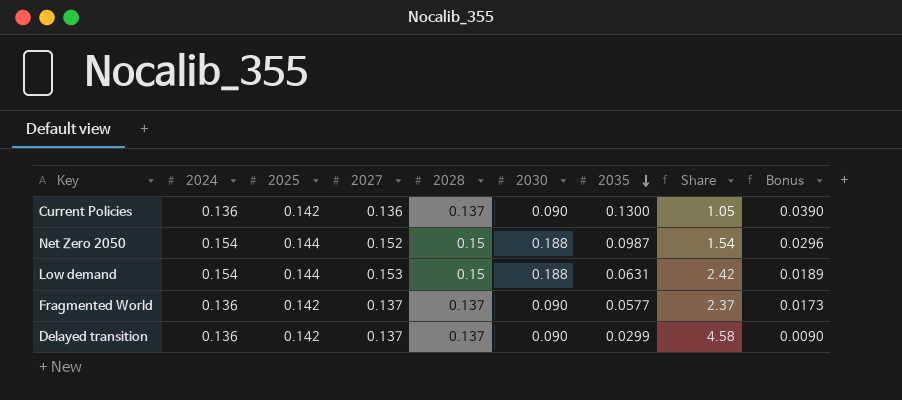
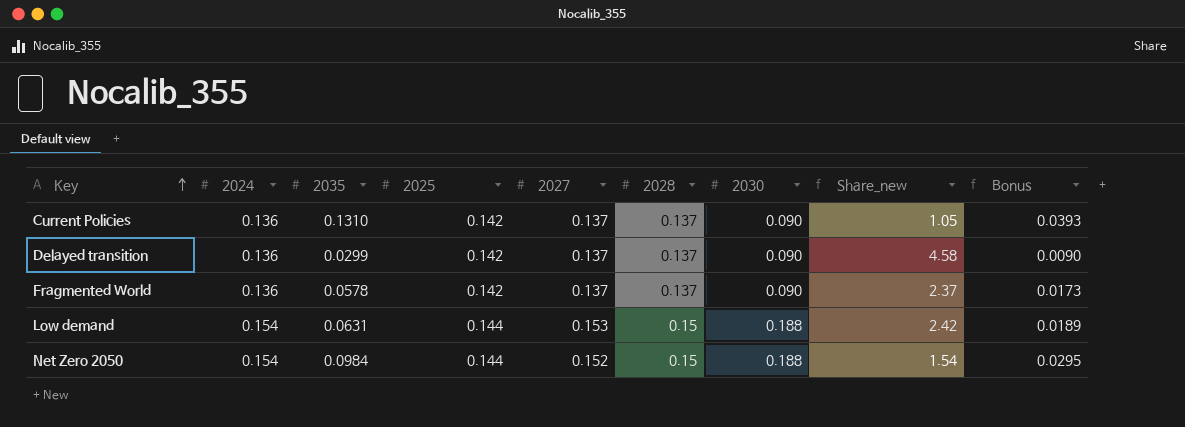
row order: 2035 descending -> Key ascending
column 2035 | position: 7 -> 3
column name: Share -> Share_new
Current Policies | 2035: 0.1300 -> 0.1310
Current Policies | 2027: 0.136 -> 0.137
Current Policies | Bonus: 0.0390 -> 0.0393
Fragmented World | 2035: 0.0577 -> 0.0578
Net Zero 2050 | 2035: 0.0987 -> 0.0984
Net Zero 2050 | Bonus: 0.0296 -> 0.0295

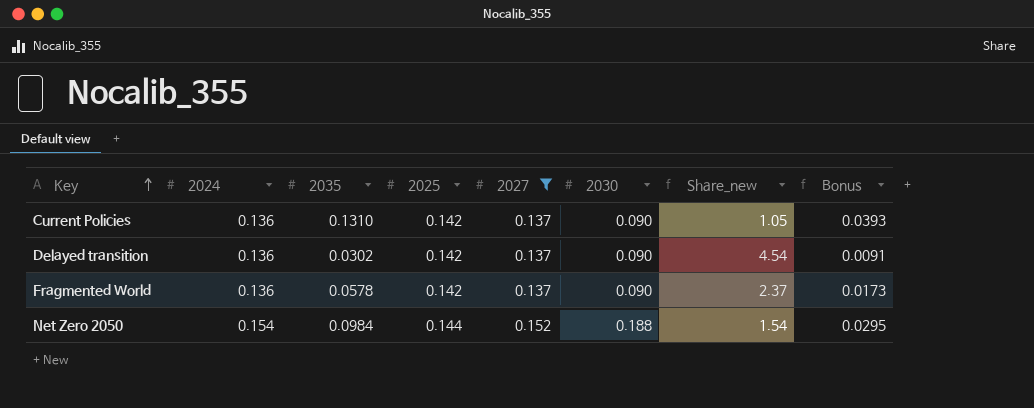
filter: none -> 2027 != 0.153
column 2028 | position: 6 -> none
Delayed transition | 2035: 0.0299 -> 0.0302
Delayed transition | Share_new: 4.58 -> 4.54
Delayed transition | Bonus: 0.0090 -> 0.0091

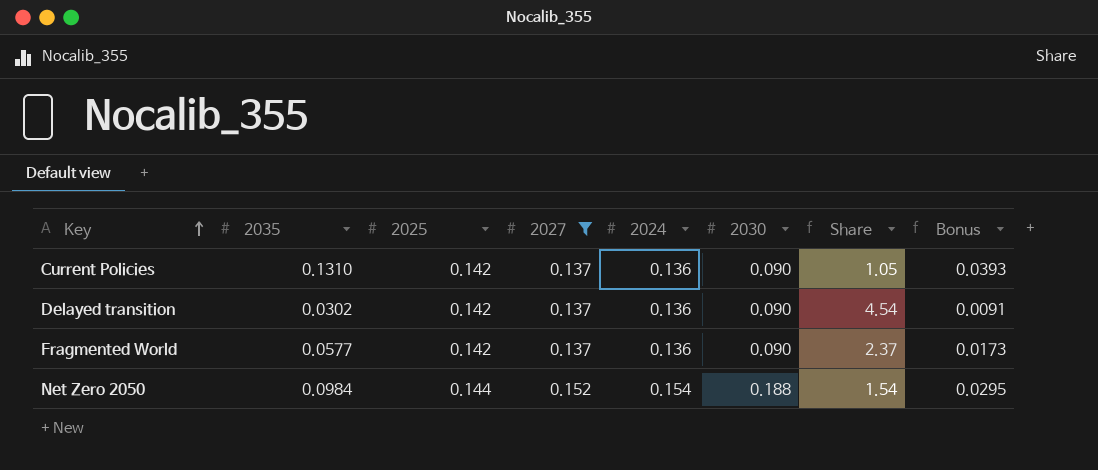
column 2024 | position: 2 -> 5
column name: Share_new -> Share
Fragmented World | 2035: 0.0578 -> 0.0577

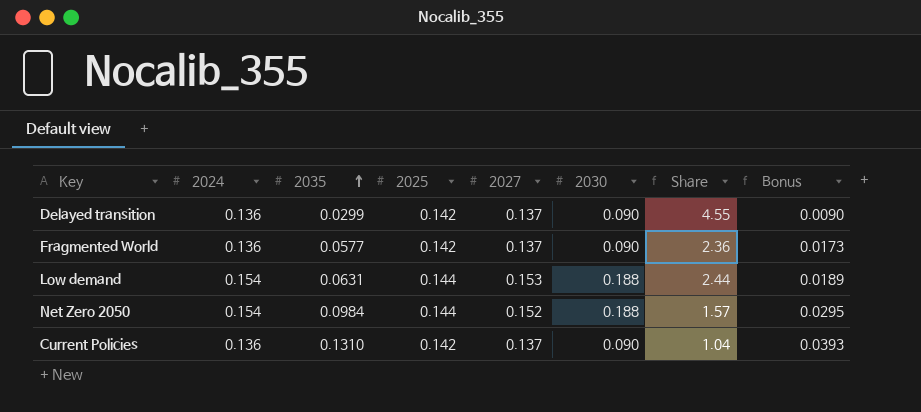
filter: 2027 != 0.153 -> none
row order: Key ascending -> 2035 ascending
column 2024 | position: 5 -> 2
column Share | formula: [2027] / [2035] -> [2024] / [2035]
Delayed transition | 2035: 0.0302 -> 0.0299
Delayed transition | Bonus: 0.0091 -> 0.0090

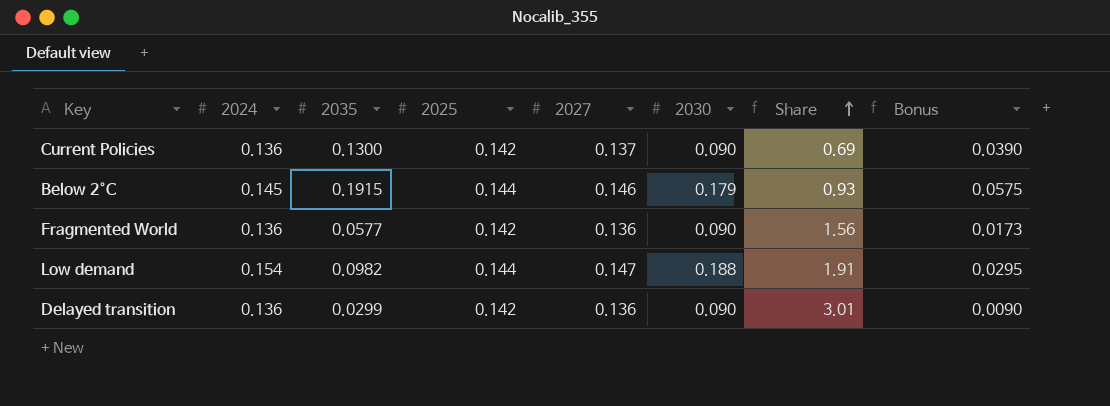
row order: 2035 ascending -> Share ascending
column Share | formula: [2024] / [2035] -> [2030] / [2035]
row Net Zero 2050: 0.154 | 0.0984 | 0.144 | 0.152 | 0.188 | 1.57 | 0.0295 -> none
Current Policies | 2035: 0.1310 -> 0.1300
Current Policies | Bonus: 0.0393 -> 0.0390
row Below 2°C: none -> 0.145 | 0.1915 | 0.144 | 0.146 | 0.179 | 0.93 | 0.0575
Fragmented World | 2027: 0.137 -> 0.136
Low demand | 2035: 0.0631 -> 0.0982
Low demand | 2027: 0.153 -> 0.147
Low demand | Bonus: 0.0189 -> 0.0295
Delayed transition | 2027: 0.137 -> 0.136

